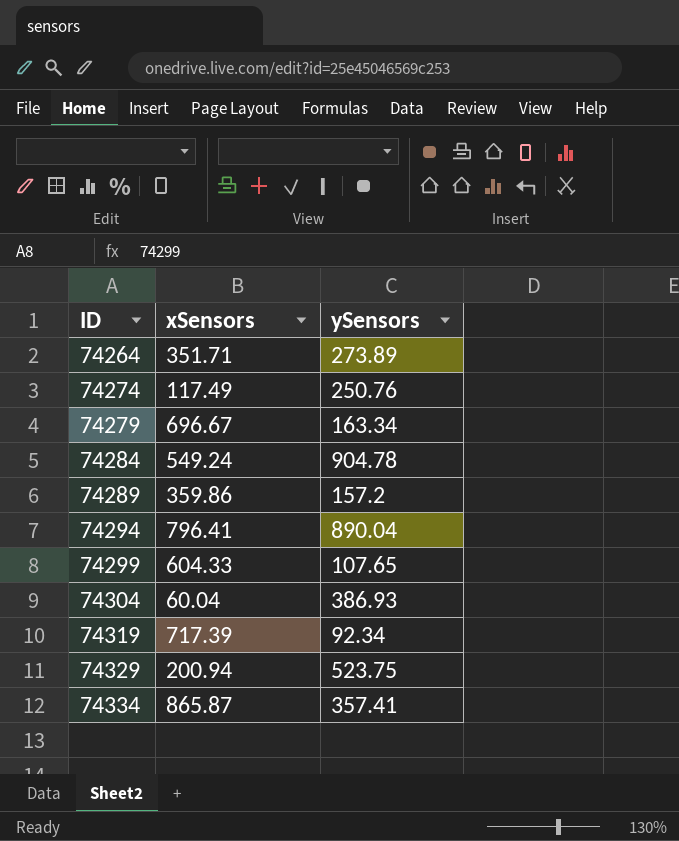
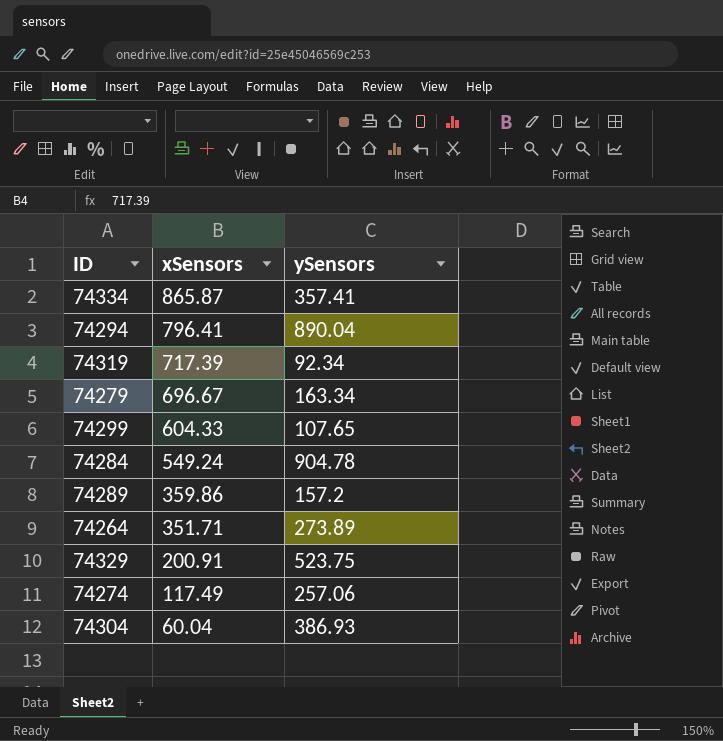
row order: ID ascending -> xSensors descending
74329 | xSensors: 200.94 -> 200.91
74274 | ySensors: 250.76 -> 257.06

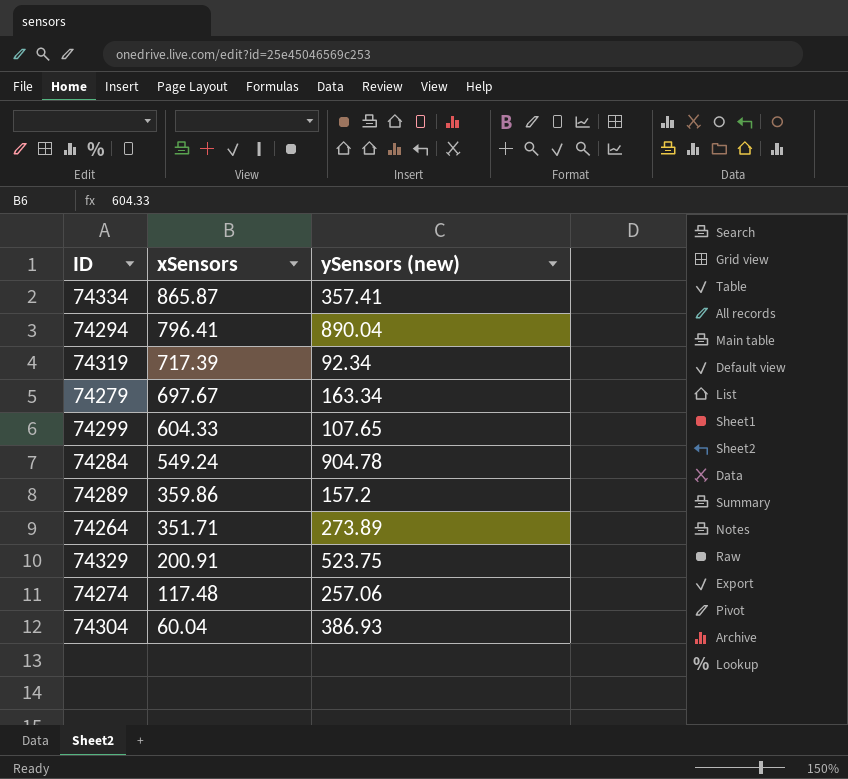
column name: ySensors -> ySensors (new)
74279 | xSensors: 696.67 -> 697.67
74274 | xSensors: 117.49 -> 117.48

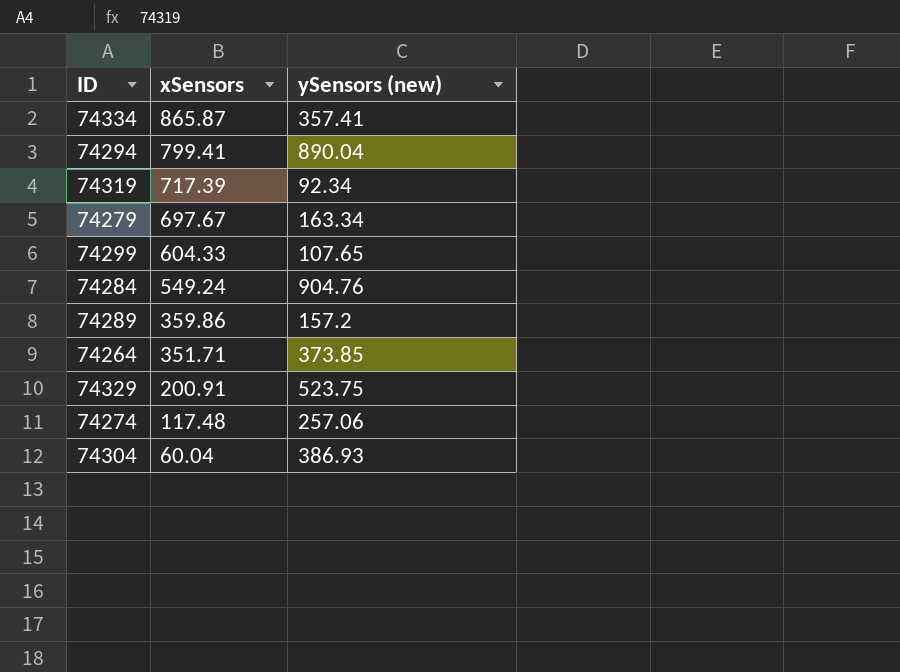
74294 | xSensors: 796.41 -> 799.41
74284 | ySensors (new): 904.78 -> 904.76
74264 | ySensors (new): 273.89 -> 373.85

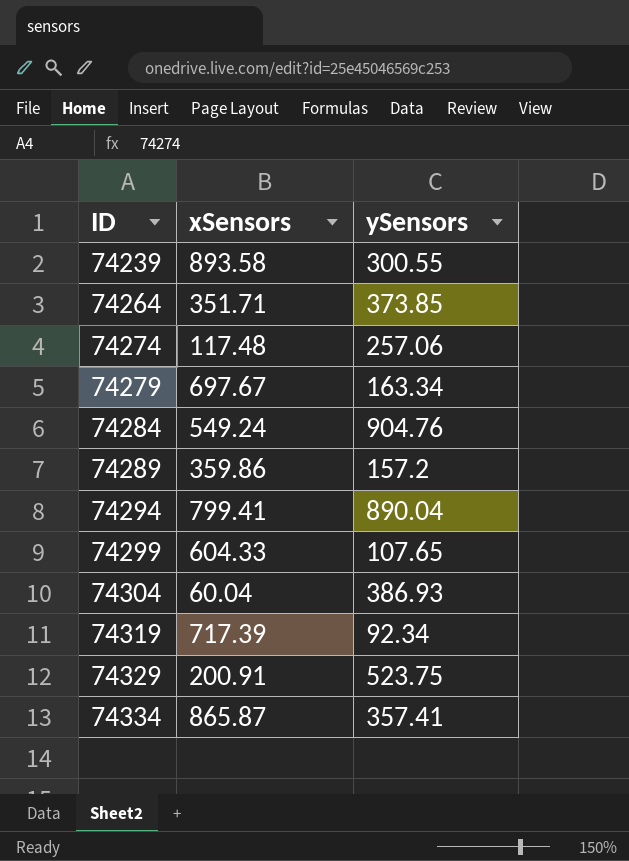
row order: xSensors descending -> ID ascending
column name: ySensors (new) -> ySensors
row 74239: none -> 893.58 | 300.55

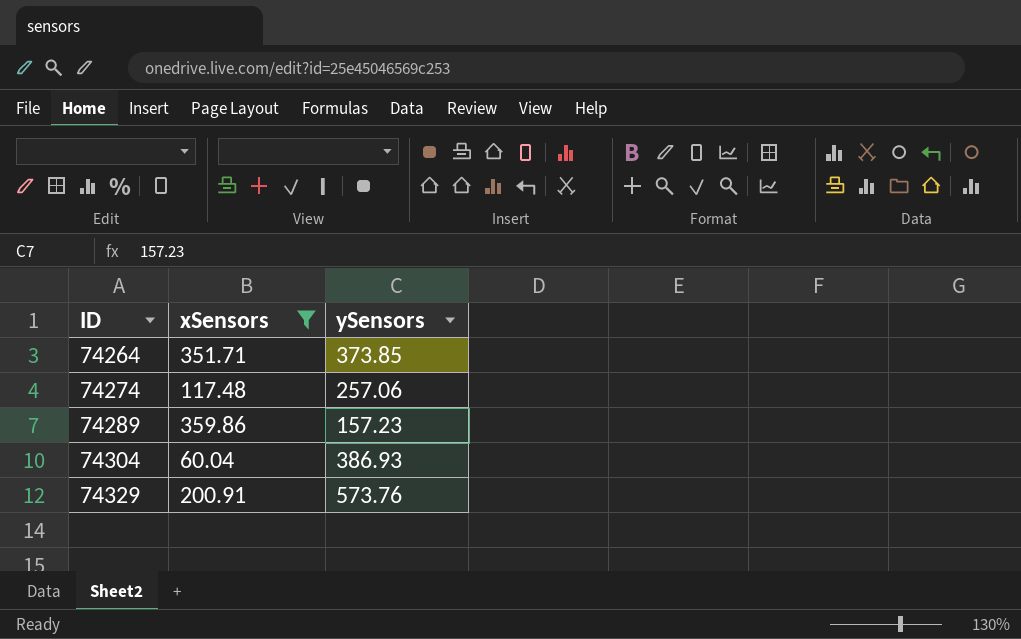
filter: none -> xSensors <= 359.86
74289 | ySensors: 157.2 -> 157.23
74329 | ySensors: 523.75 -> 573.76

